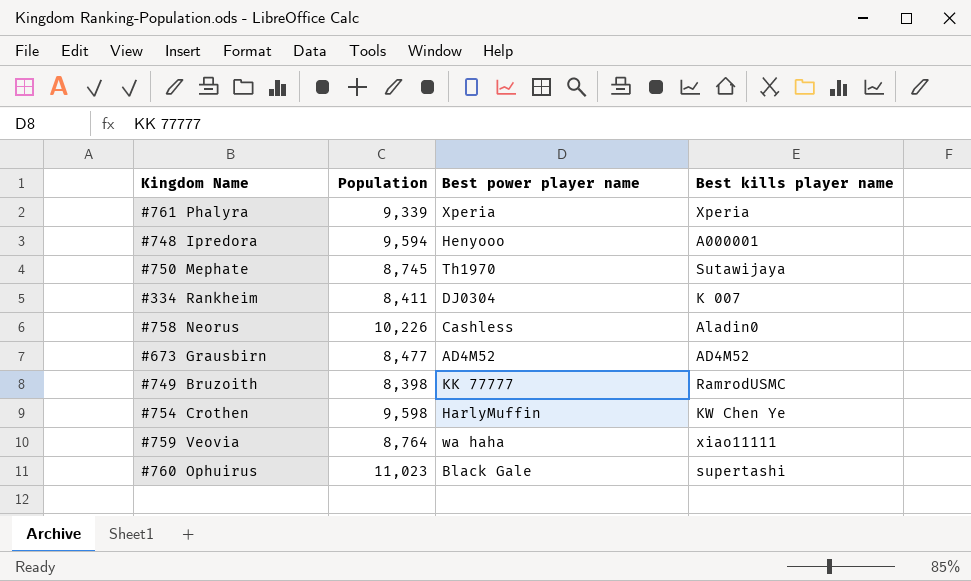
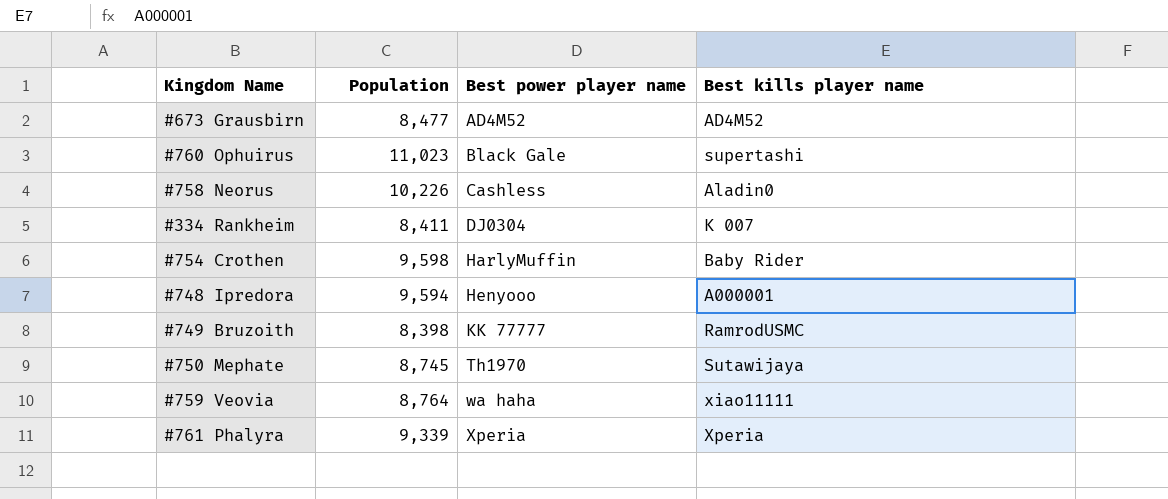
row order: none -> Best power player name ascending
#754 Crothen | Best kills player name: KW Chen Ye -> Baby Rider

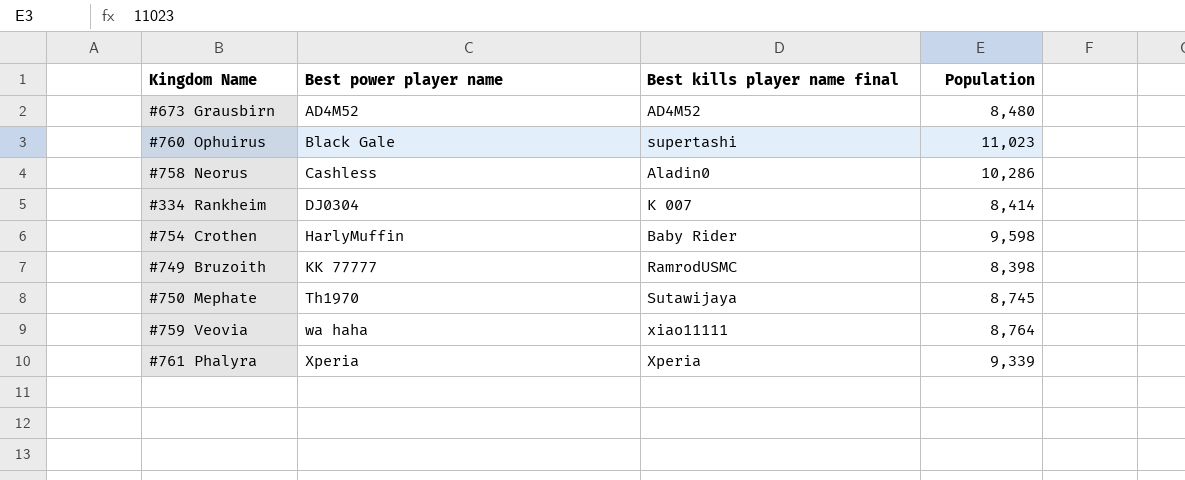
column name: Best kills player name -> Best kills player name final
column Population | position: 2 -> 4
row #748 Ipredora: 9,594 | Henyooo | A000001 -> none
#673 Grausbirn | Population: 8,477 -> 8,480
#758 Neorus | Population: 10,226 -> 10,286
#334 Rankheim | Population: 8,411 -> 8,414

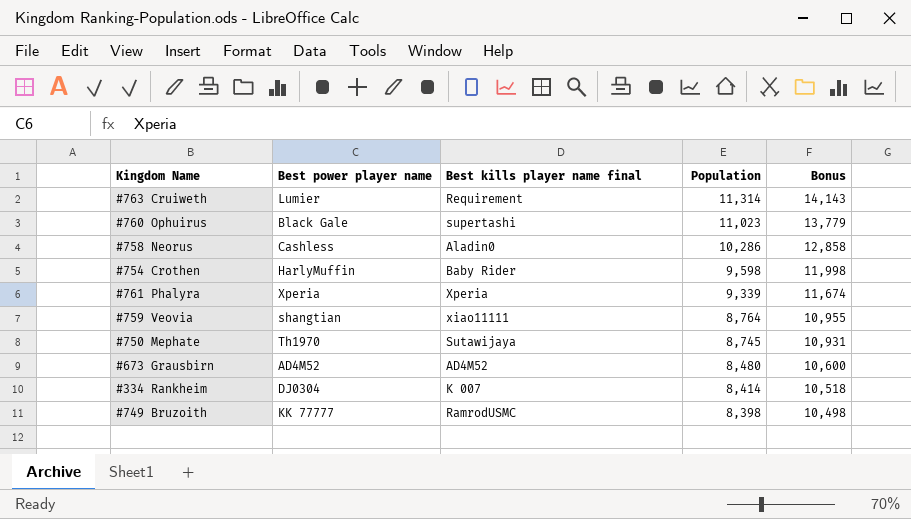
row order: Best power player name ascending -> Population descending
column Bonus | formula: none -> [Population] * 1.25
row #763 Cruiweth: none -> Lumier | Requirement | 11,314 | 14,143
#759 Veovia | Best power player name: wa haha -> shangtian

